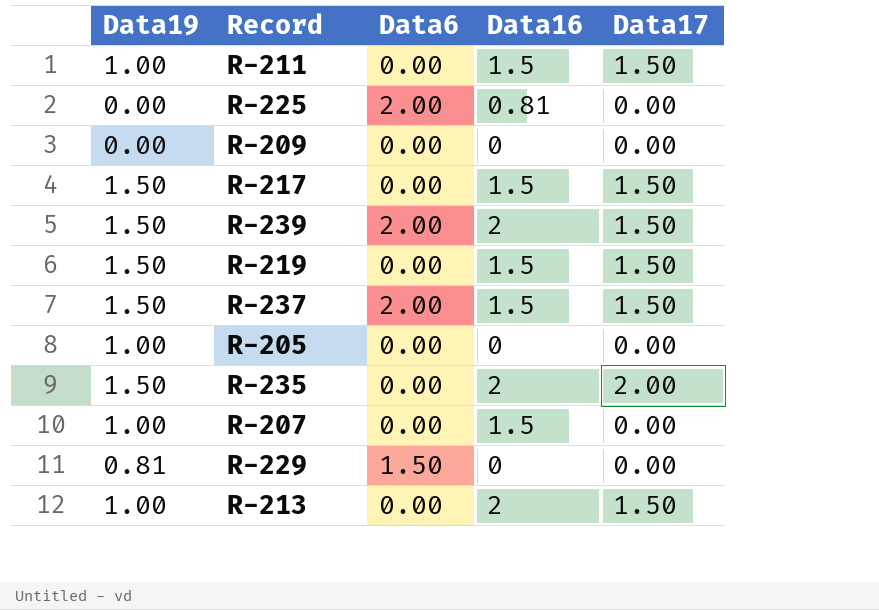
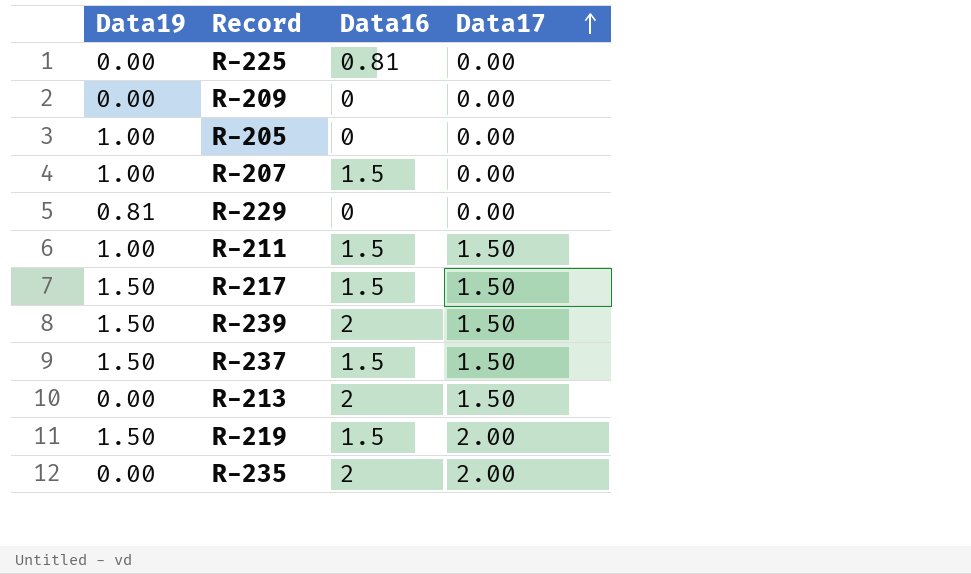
row order: none -> Data17 ascending
column Data6 | position: 3 -> none
R-213 | Data19: 1.00 -> 0.00
R-219 | Data17: 1.50 -> 2.00
R-235 | Data19: 1.50 -> 0.00

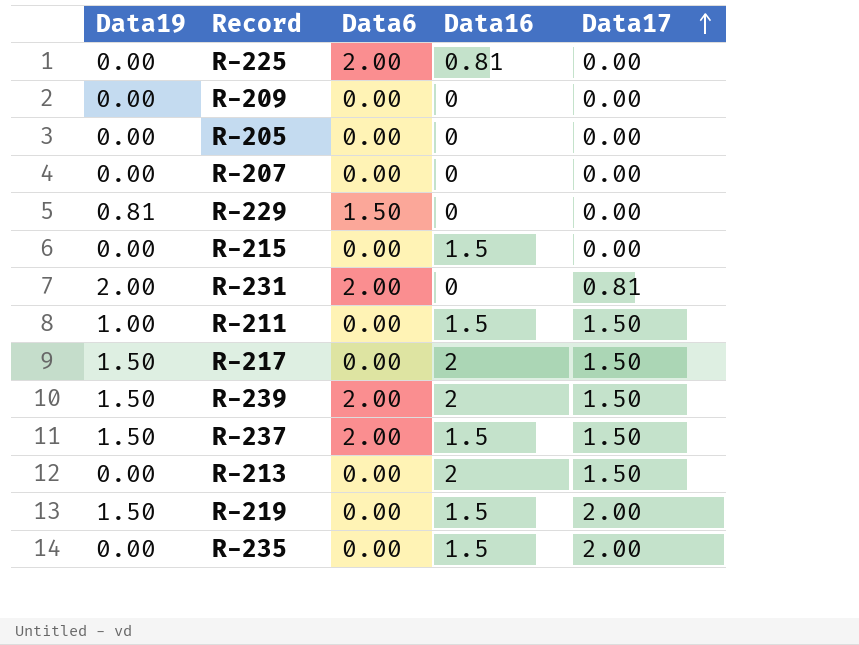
column Data6 | position: none -> 3
R-205 | Data19: 1.00 -> 0.00
R-207 | Data19: 1.00 -> 0.00
R-207 | Data16: 1.5 -> 0
row R-215: none -> 0.00 | 0.00 | 1.5 | 0.00
row R-231: none -> 2.00 | 2.00 | 0 | 0.81
R-217 | Data16: 1.5 -> 2
R-235 | Data16: 2 -> 1.5

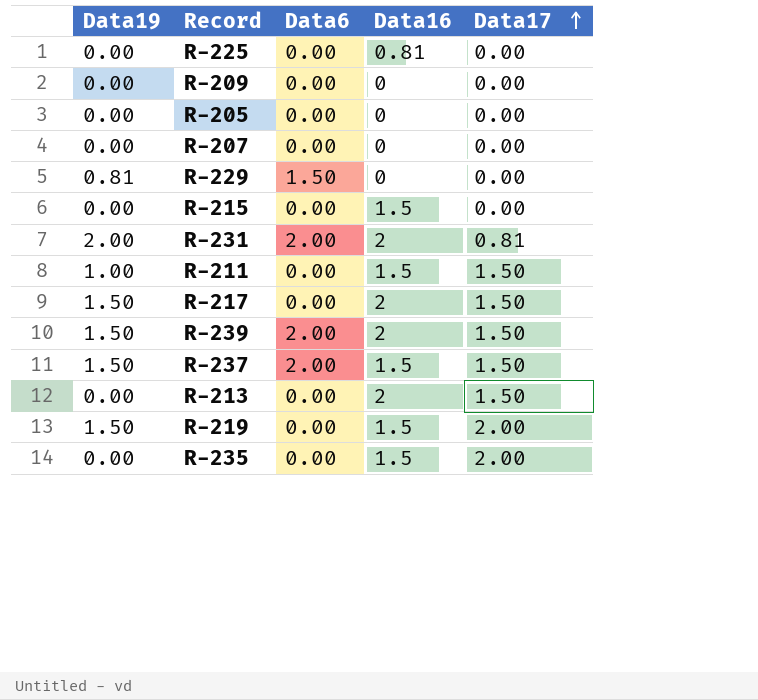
R-225 | Data6: 2.00 -> 0.00
R-231 | Data16: 0 -> 2

